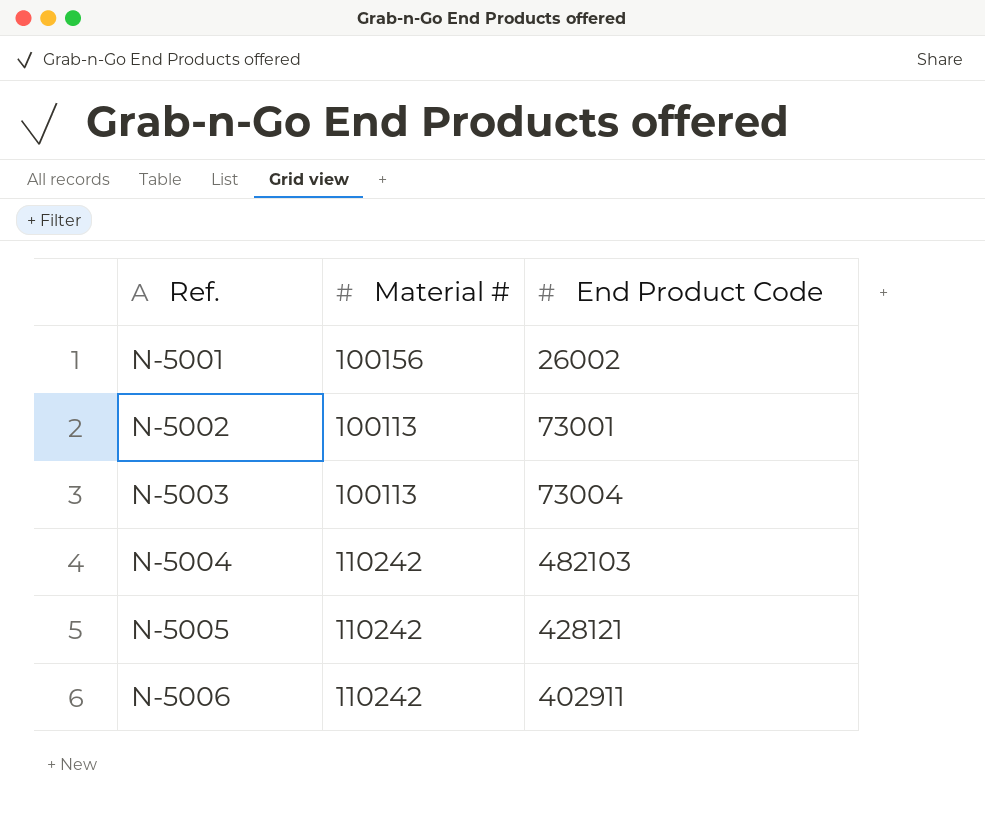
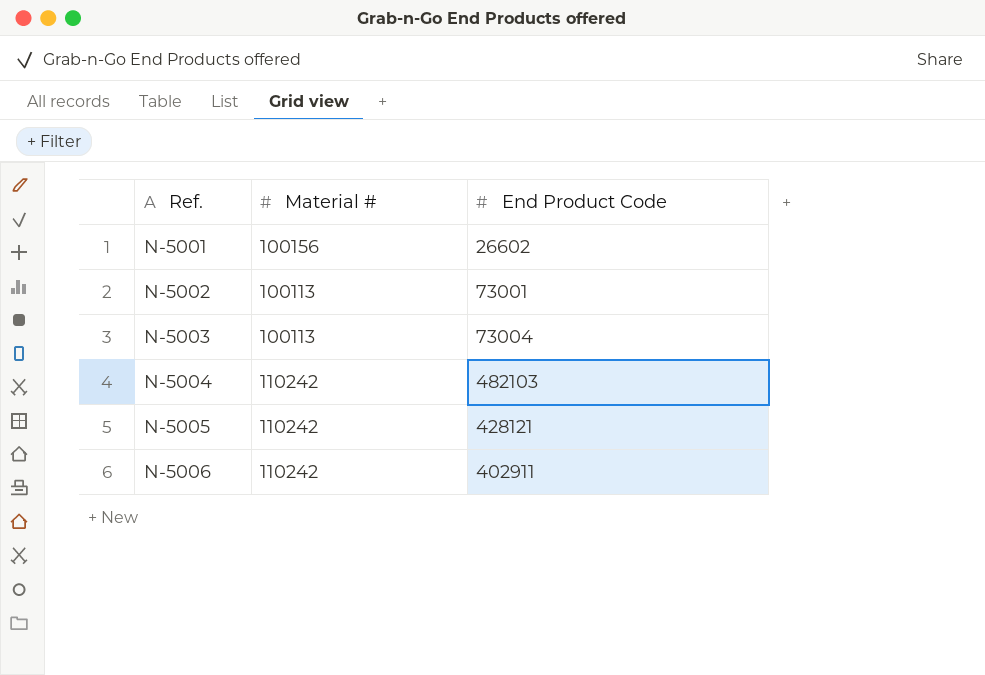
N-5001 | End Product Code: 26002 -> 26602

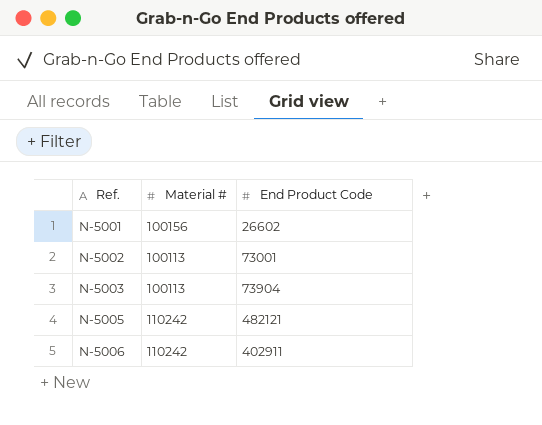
row N-5004: 110242 | 482103 -> none
N-5003 | End Product Code: 73004 -> 73904
N-5005 | End Product Code: 428121 -> 482121

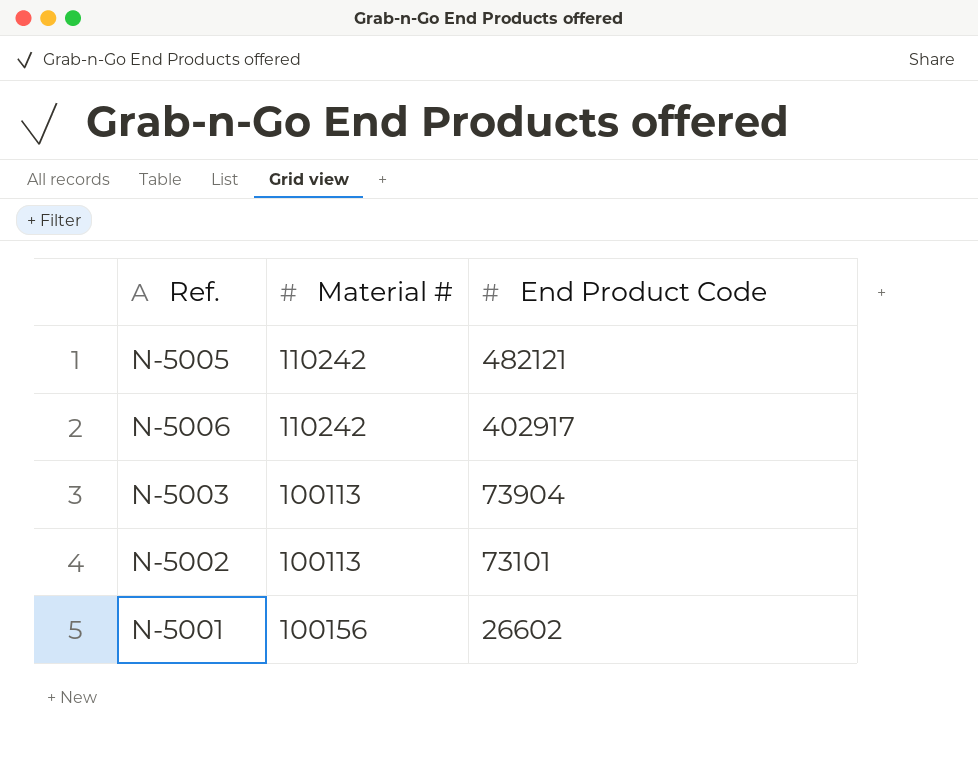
row order: Ref. ascending -> End Product Code descending
N-5006 | End Product Code: 402911 -> 402917
N-5002 | End Product Code: 73001 -> 73101

